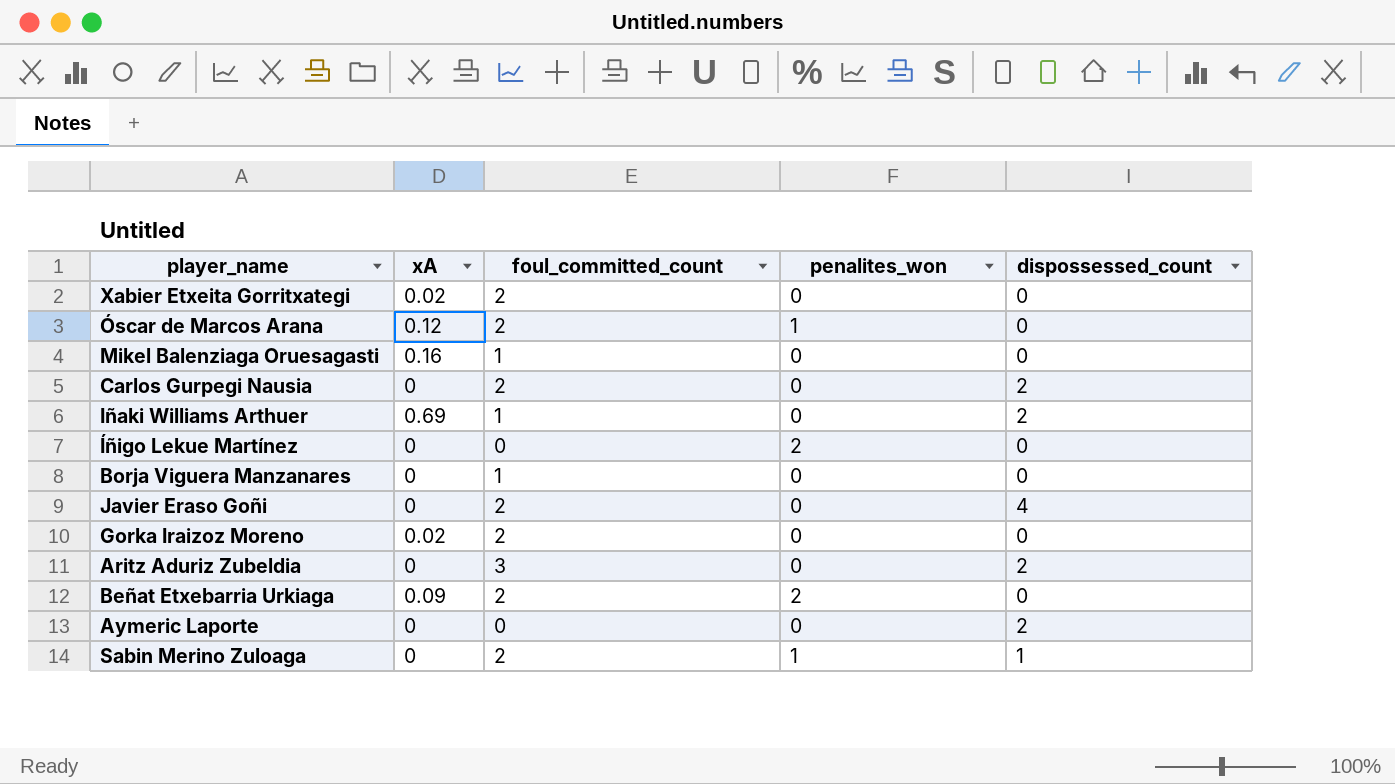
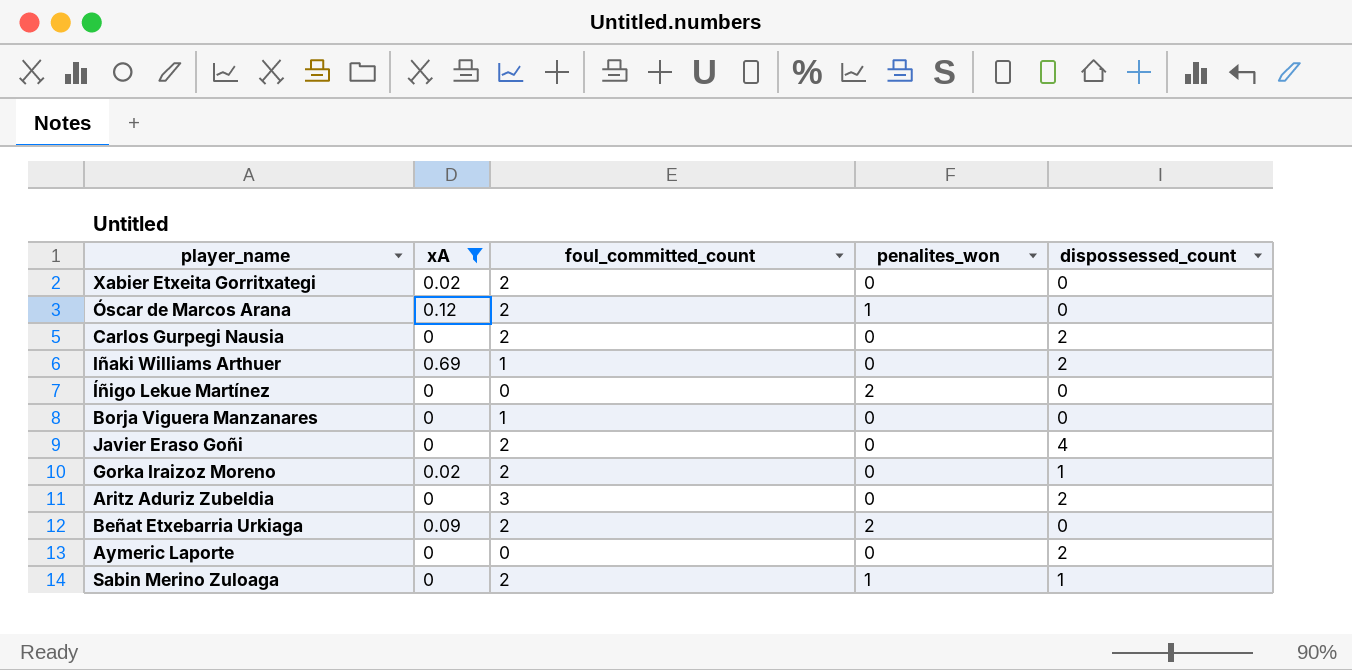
filter: none -> xA != 0.16
Gorka Iraizoz Moreno | dispossessed_count: 0 -> 1

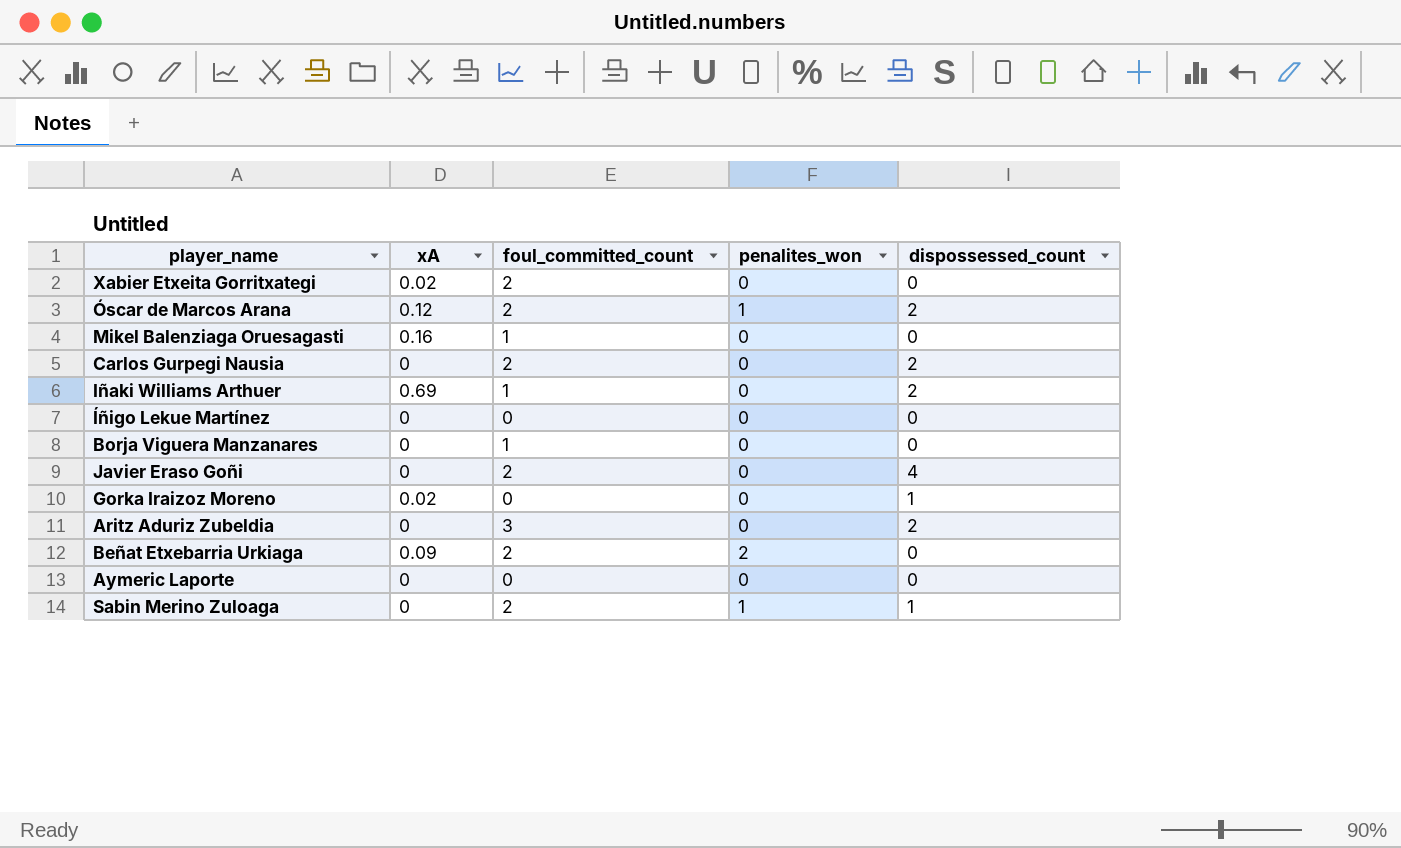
filter: xA != 0.16 -> none
Óscar de Marcos Arana | dispossessed_count: 0 -> 2
Íñigo Lekue Martínez | penalites_won: 2 -> 0
Gorka Iraizoz Moreno | foul_committed_count: 2 -> 0
Aymeric Laporte | dispossessed_count: 2 -> 0

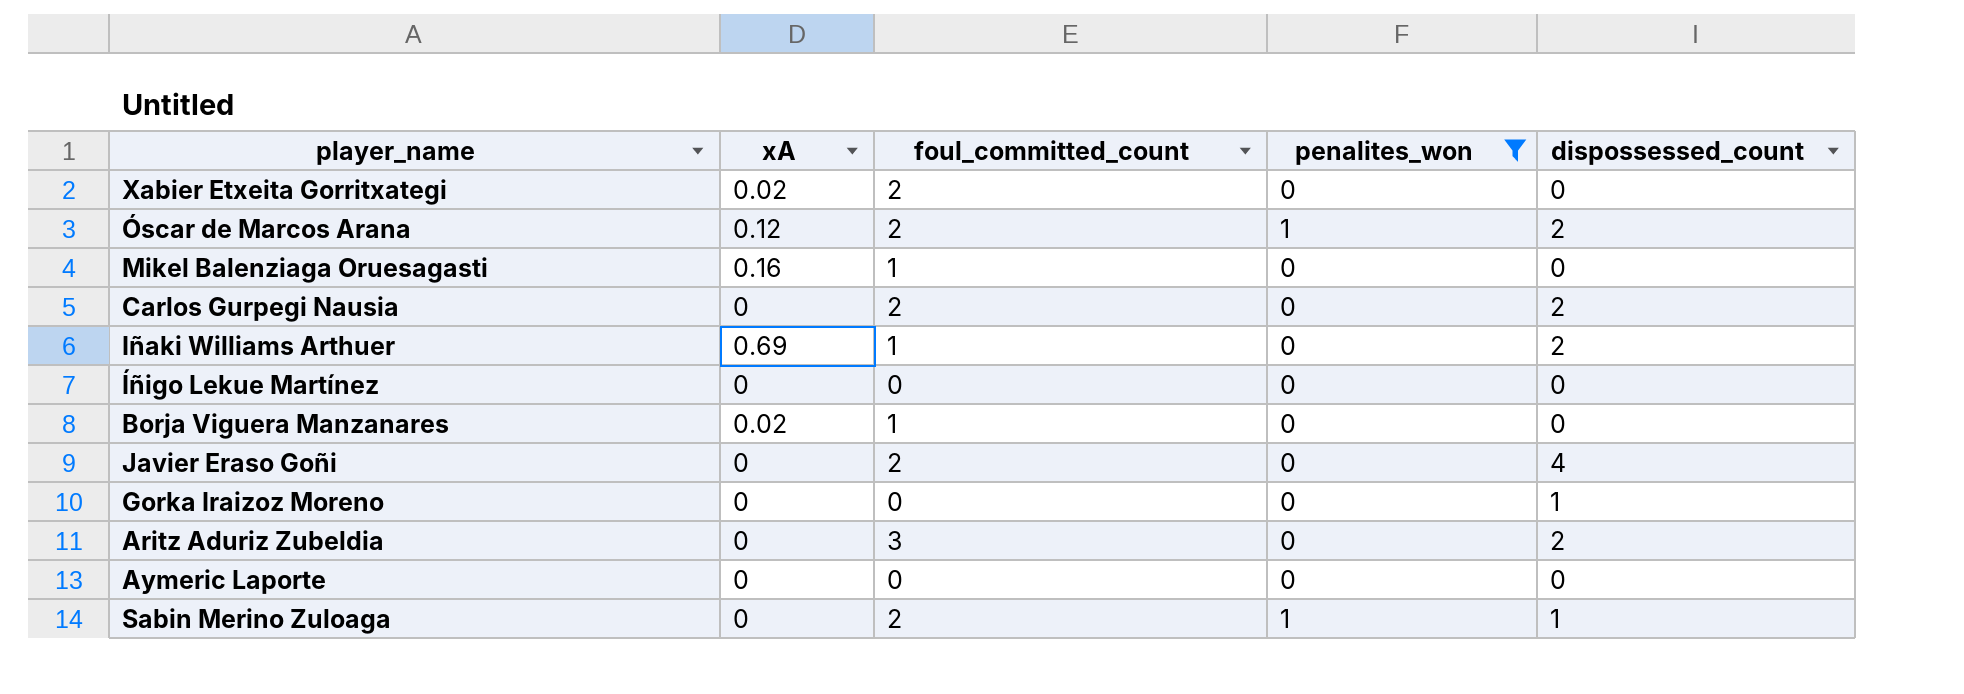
filter: none -> penalites_won != 2
Borja Viguera Manzanares | xA: 0 -> 0.02
Gorka Iraizoz Moreno | xA: 0.02 -> 0

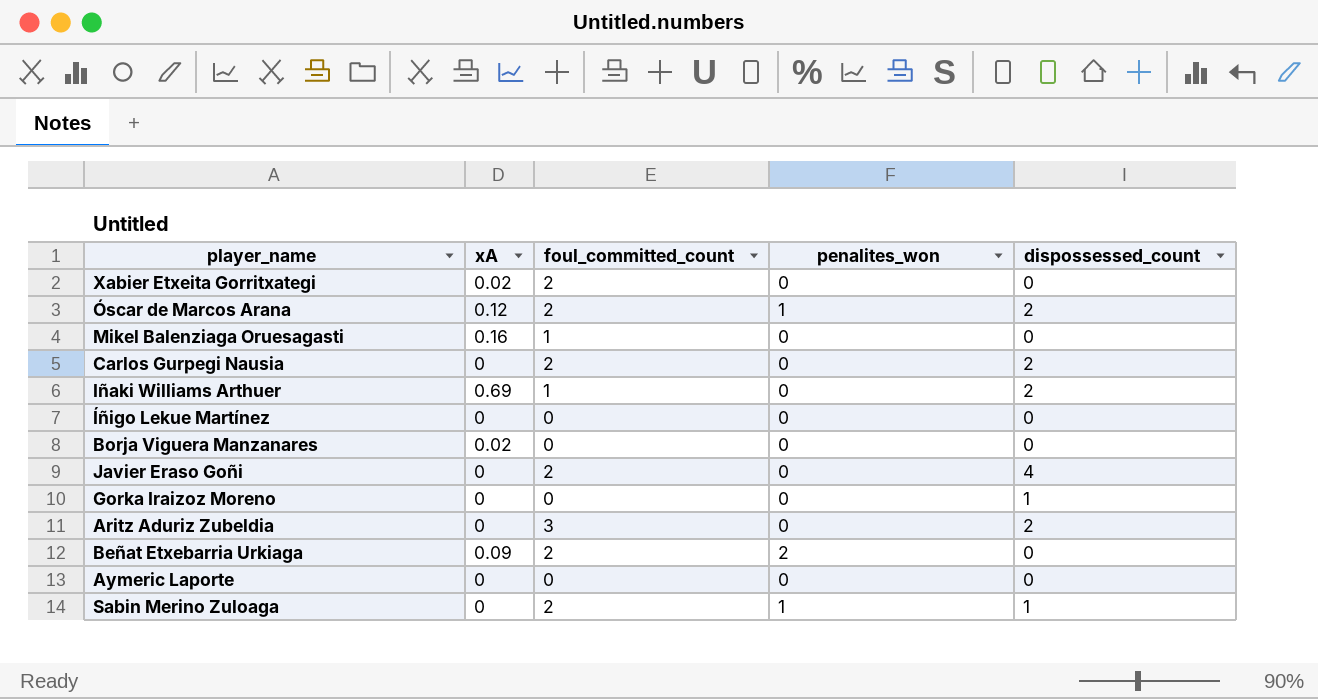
filter: penalites_won != 2 -> none
Borja Viguera Manzanares | foul_committed_count: 1 -> 0

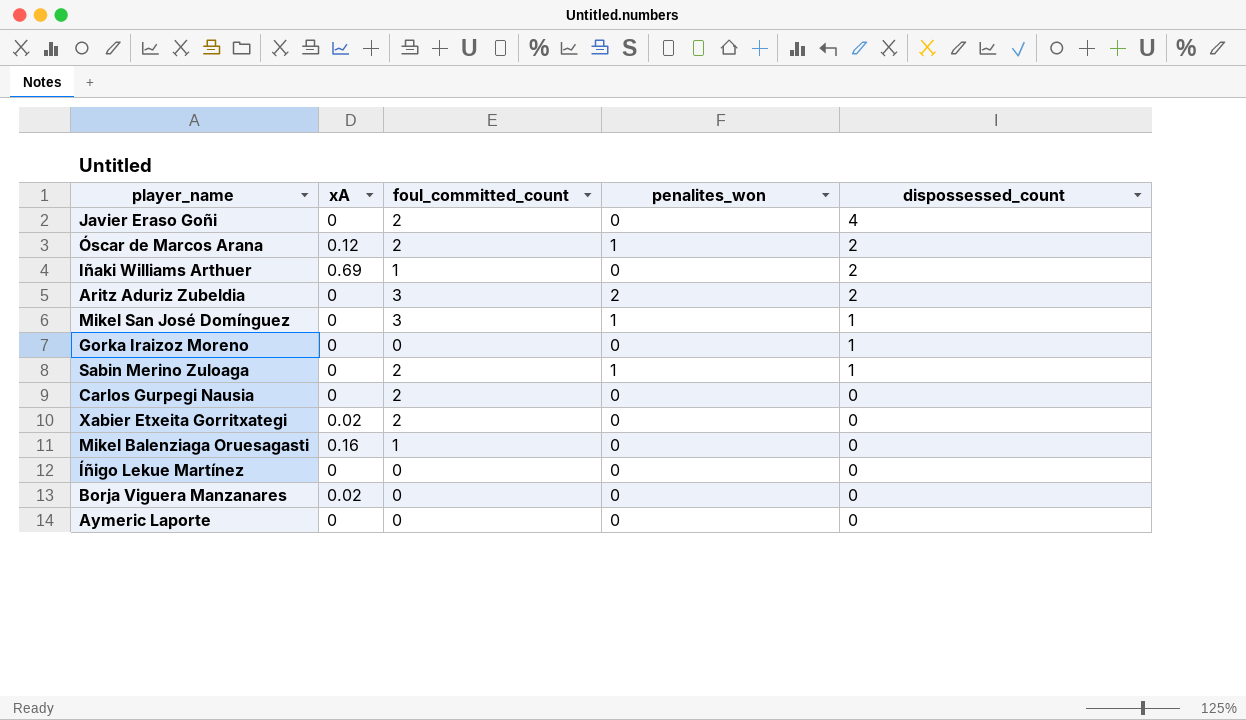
row order: none -> dispossessed_count descending
row Beñat Etxebarria Urkiaga: 0.09 | 2 | 2 | 0 -> none
Aritz Aduriz Zubeldia | penalites_won: 0 -> 2
row Mikel San José Domínguez: none -> 0 | 3 | 1 | 1
Carlos Gurpegi Nausia | dispossessed_count: 2 -> 0

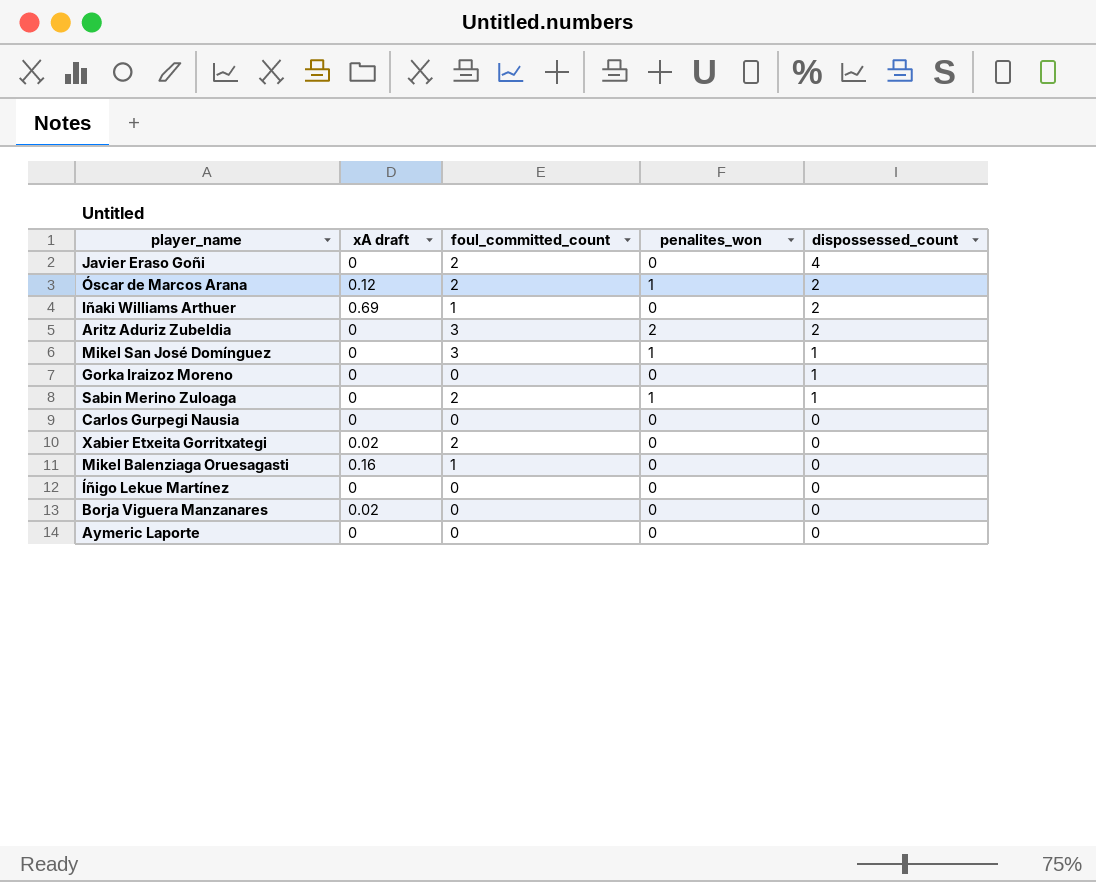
column name: xA -> xA draft
Carlos Gurpegi Nausia | foul_committed_count: 2 -> 0

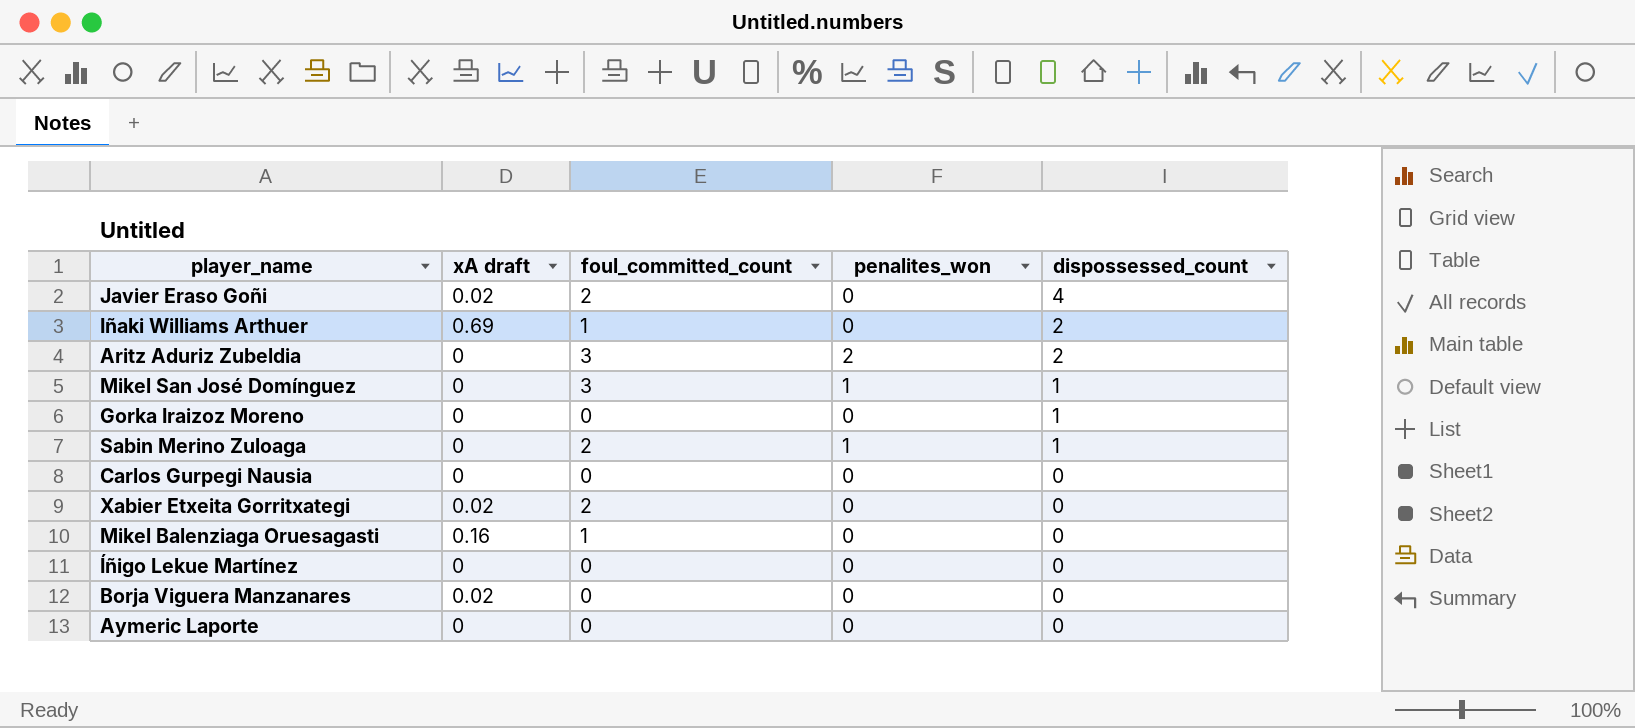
row Óscar de Marcos Arana: 0.12 | 2 | 1 | 2 -> none
Javier Eraso Goñi | xA draft: 0 -> 0.02

